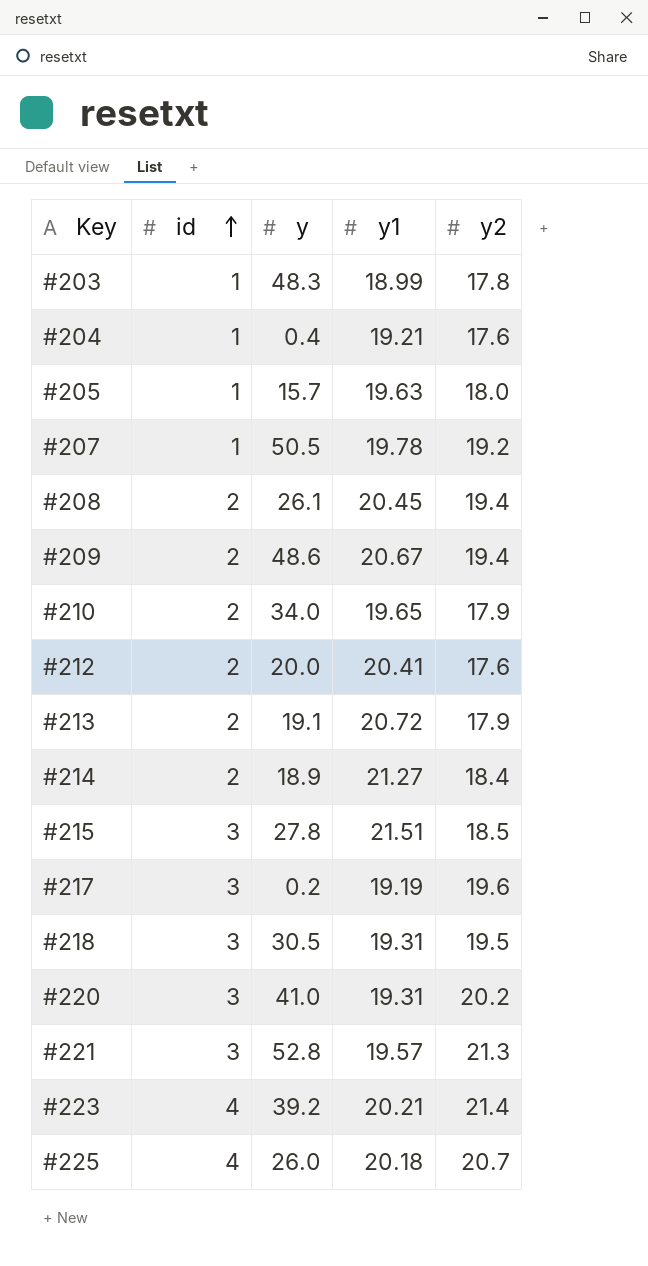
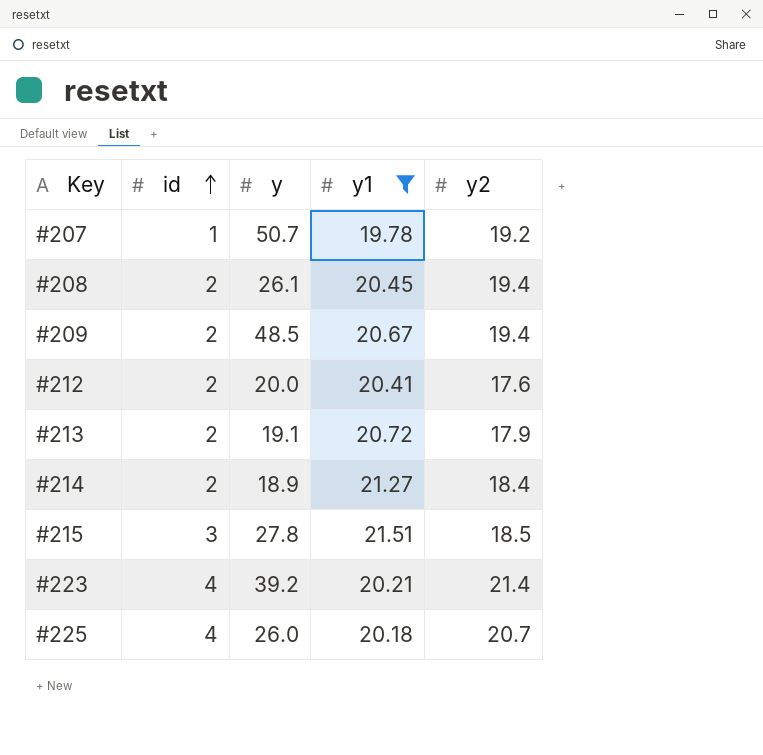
filter: none -> y1 >= 19.78
#207 | y: 50.5 -> 50.7
#209 | y: 48.6 -> 48.5

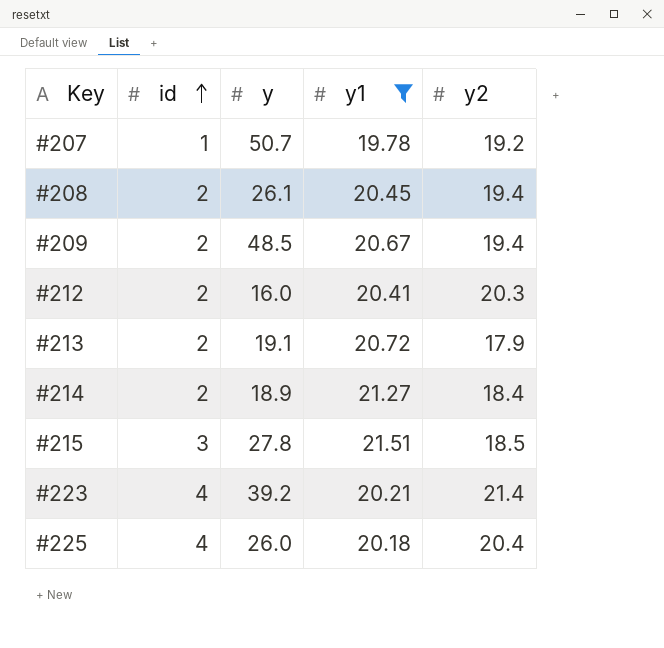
#212 | y: 20.0 -> 16.0
#212 | y2: 17.6 -> 20.3
#225 | y2: 20.7 -> 20.4

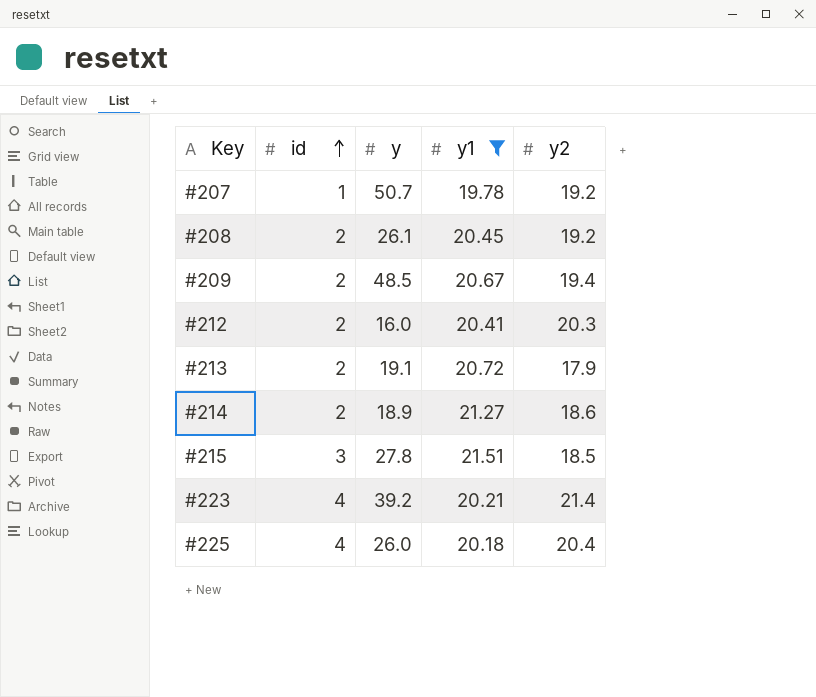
#208 | y2: 19.4 -> 19.2
#214 | y2: 18.4 -> 18.6

